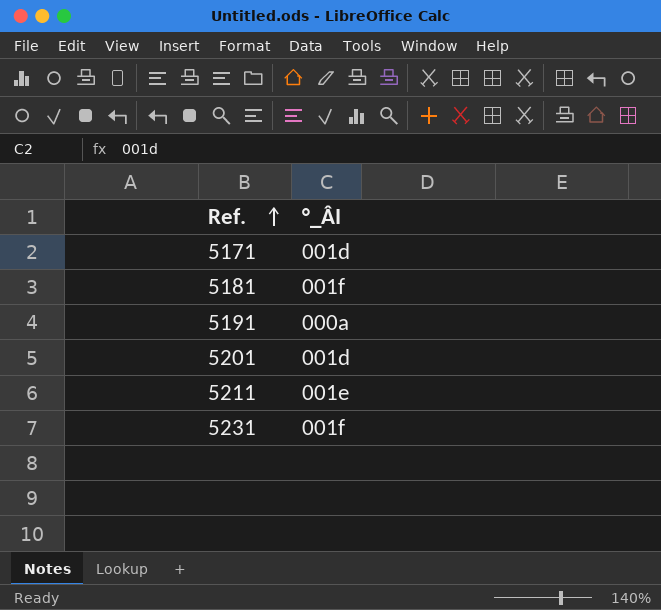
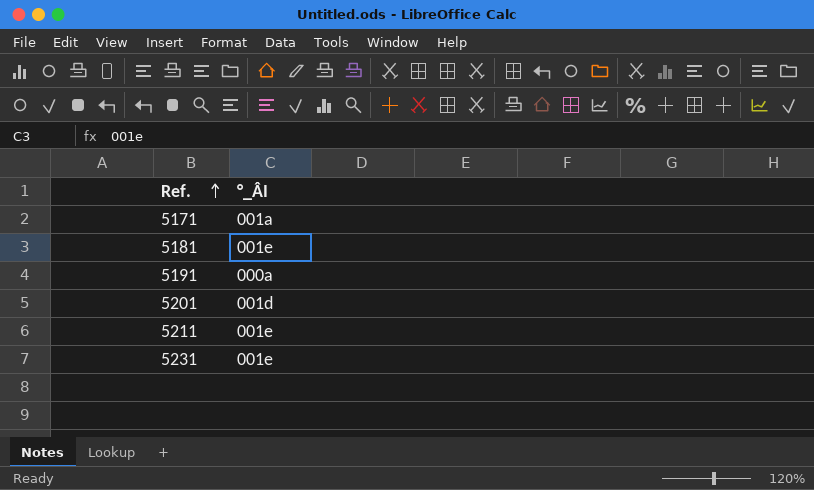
5171 | °_ÂI: 001d -> 001a
5181 | °_ÂI: 001f -> 001e
5231 | °_ÂI: 001f -> 001e

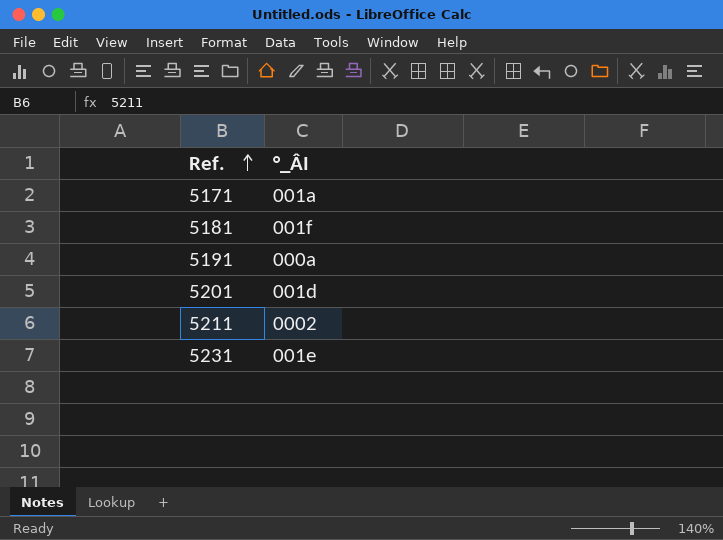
5181 | °_ÂI: 001e -> 001f
5211 | °_ÂI: 001e -> 0002

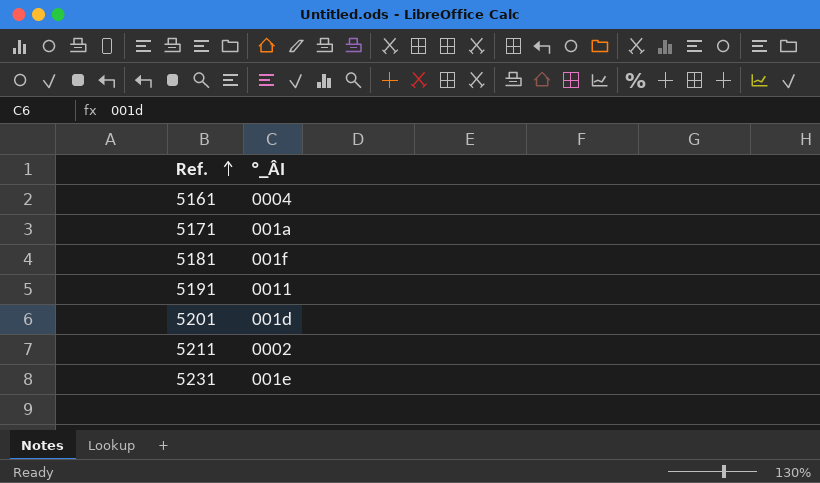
row 5161: none -> 0004
5191 | °_ÂI: 000a -> 0011

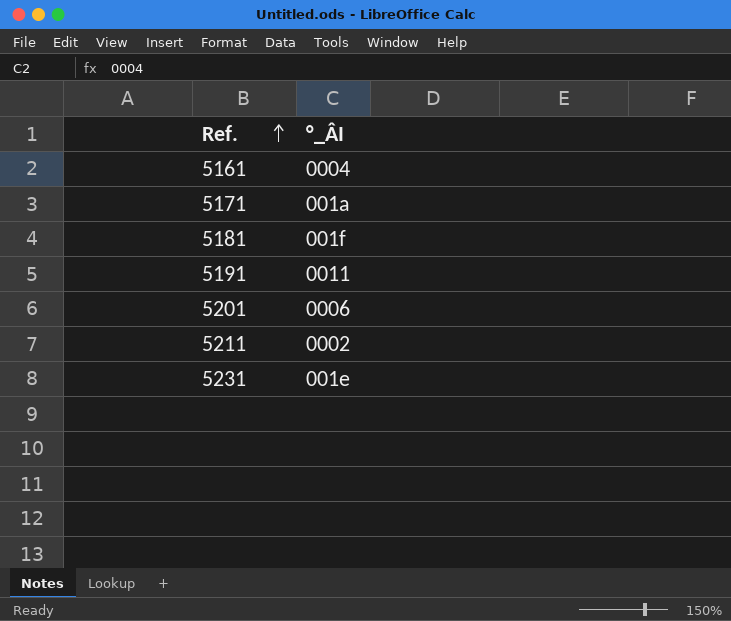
5201 | °_ÂI: 001d -> 0006

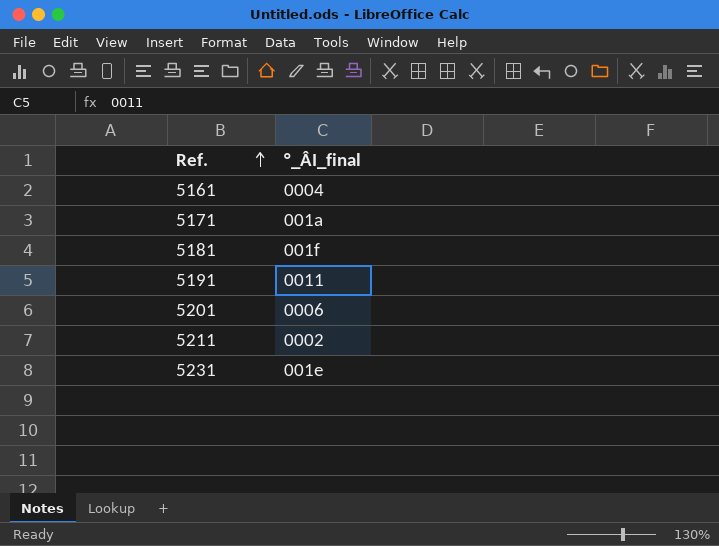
column name: °_ÂI -> °_ÂI_final

